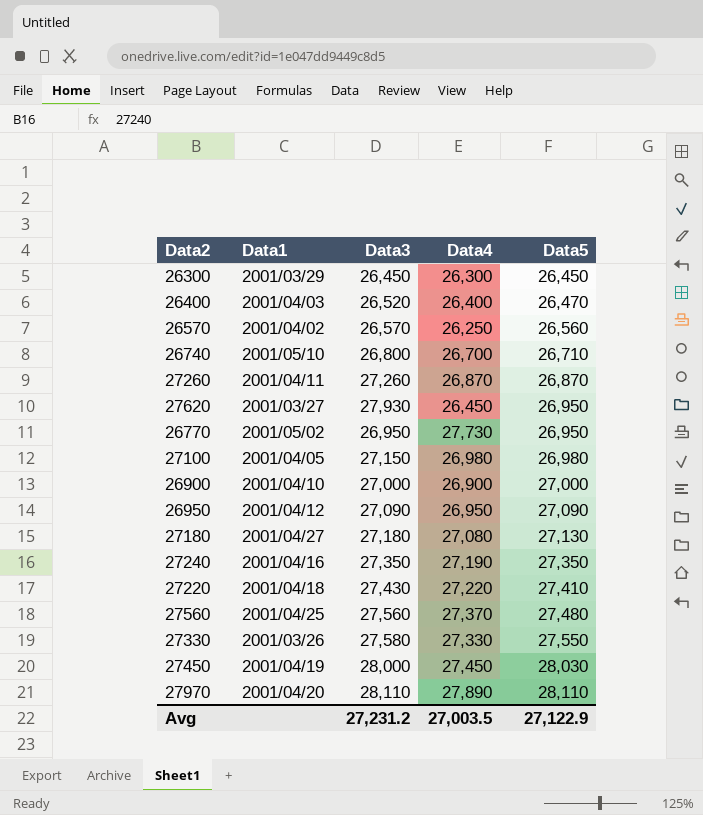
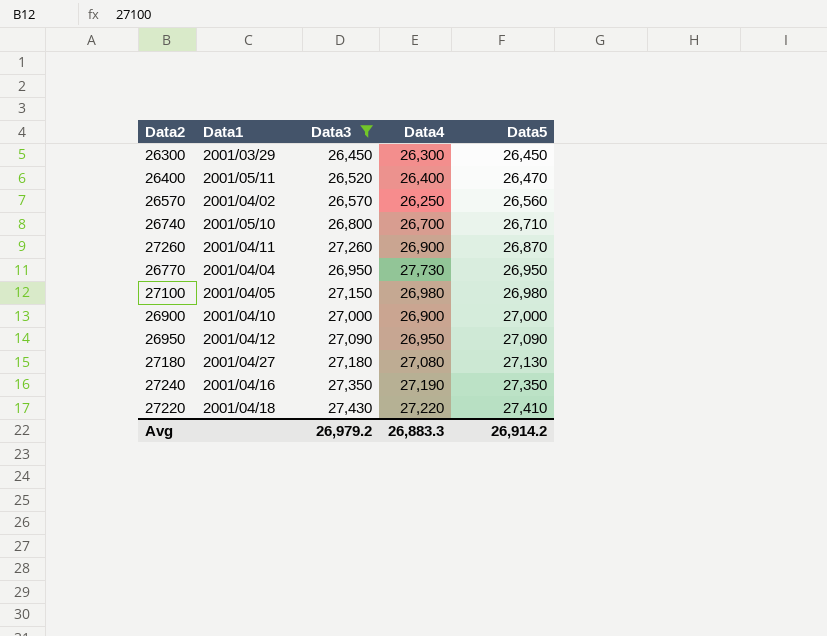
filter: none -> Data3 <= 27,430
26400 | Data1: 2001/04/03 -> 2001/05/11
27260 | Data4: 26,870 -> 26,900
26770 | Data1: 2001/05/02 -> 2001/04/04
Avg | Data3: 27,231.2 -> 26,979.2
Avg | Data4: 27,003.5 -> 26,883.3
Avg | Data5: 27,122.9 -> 26,914.2

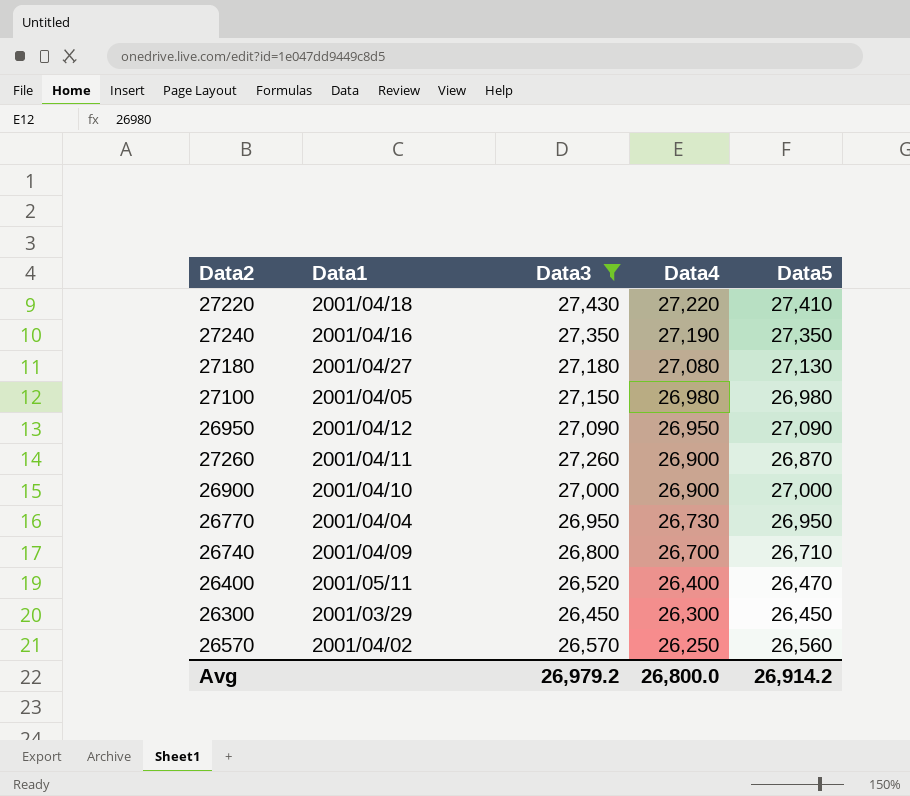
row order: Data5 ascending -> Data4 descending
26770 | Data4: 27,730 -> 26,730
26740 | Data1: 2001/05/10 -> 2001/04/09
Avg | Data4: 26,883.3 -> 26,800.0

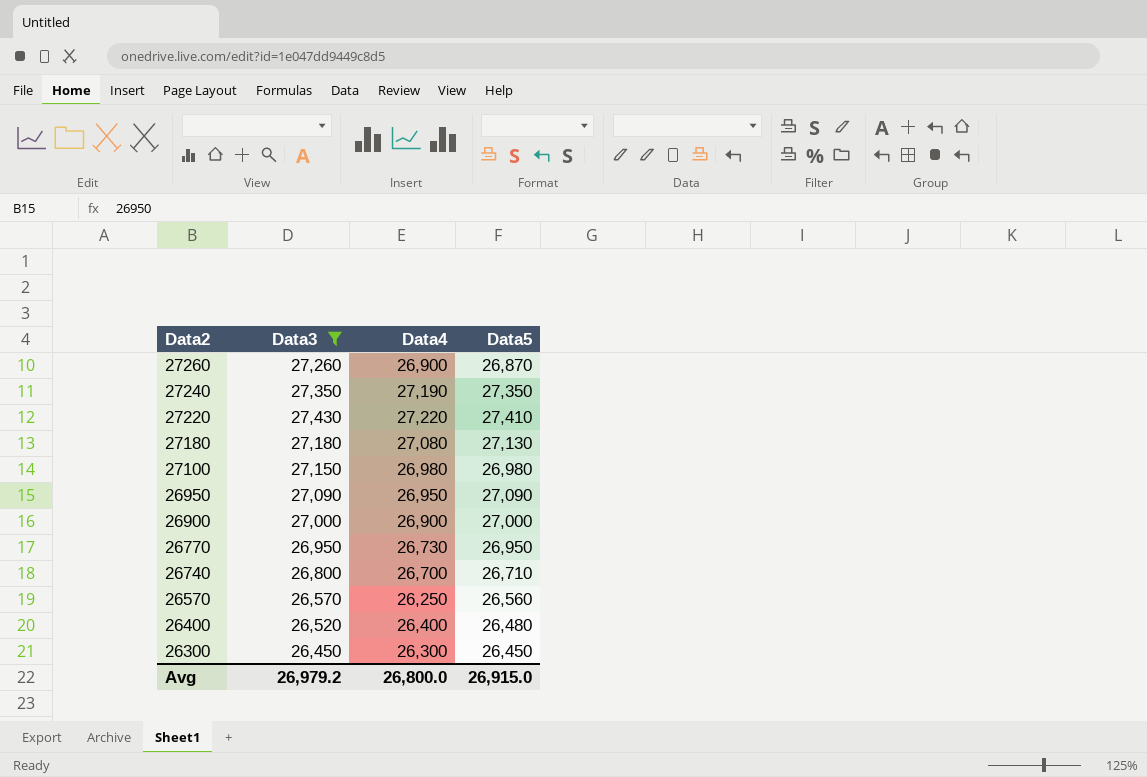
row order: Data4 descending -> Data2 descending
column Data1 | position: 2 -> none
26400 | Data5: 26,470 -> 26,480
Avg | Data5: 26,914.2 -> 26,915.0

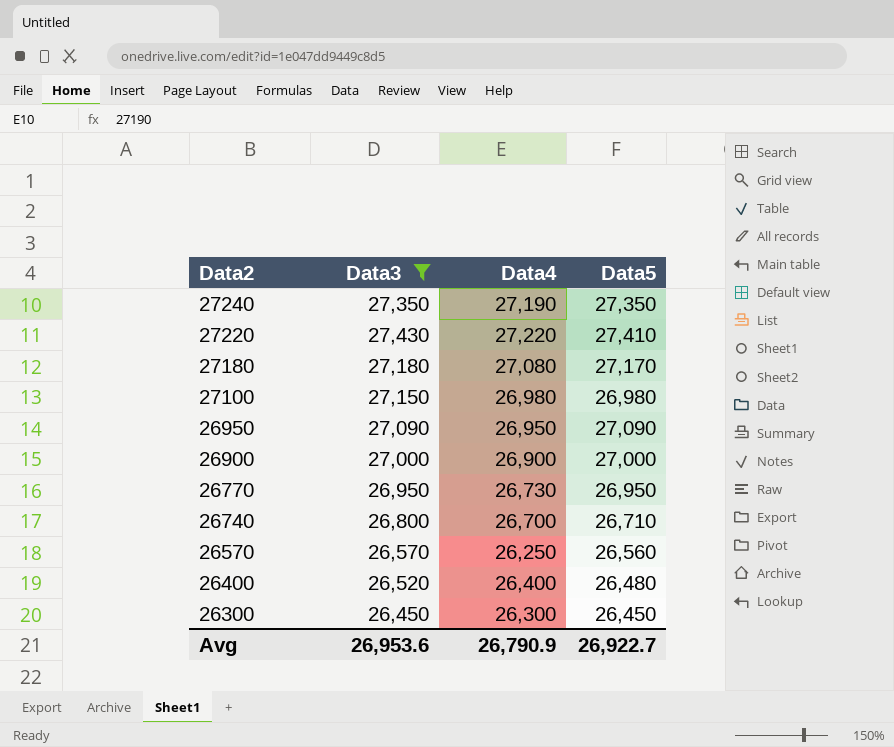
row 27260: 27,260 | 26,900 | 26,870 -> none
27180 | Data5: 27,130 -> 27,170
Avg | Data3: 26,979.2 -> 26,953.6
Avg | Data4: 26,800.0 -> 26,790.9
Avg | Data5: 26,915.0 -> 26,922.7

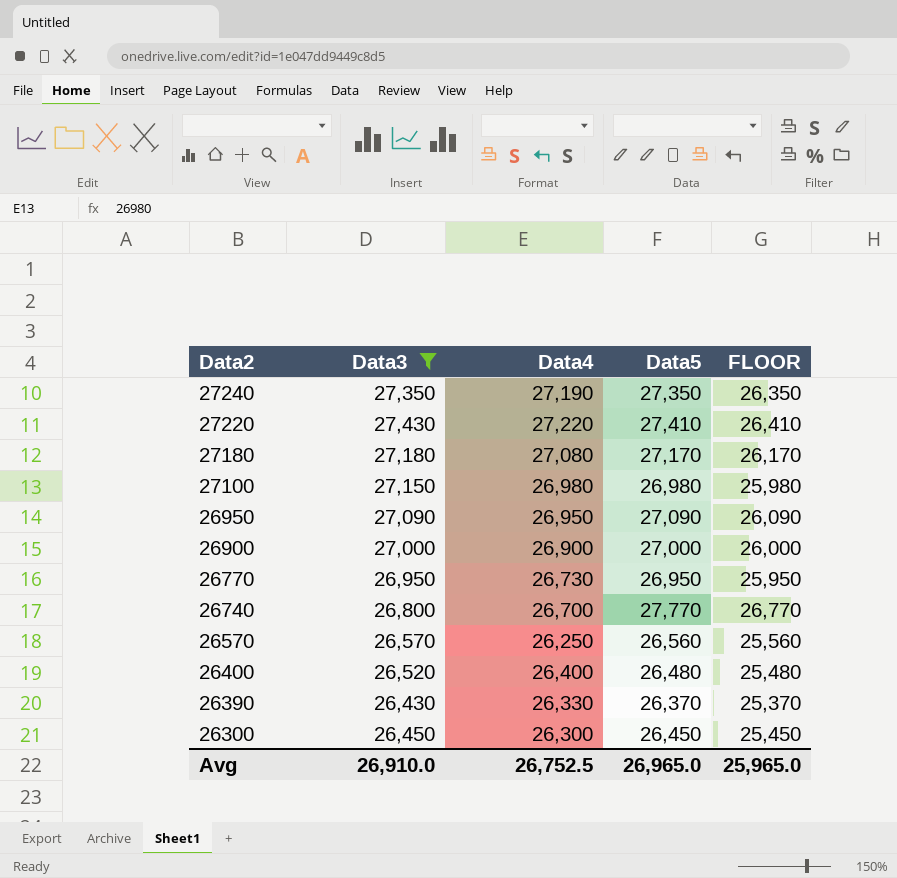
column FLOOR | formula: none -> [Data5] - 1000
26740 | Data5: 26,710 -> 27,770
row 26390: none -> 26,430 | 26,330 | 26,370 | 25,370
Avg | Data3: 26,953.6 -> 26,910.0
Avg | Data4: 26,790.9 -> 26,752.5
Avg | Data5: 26,922.7 -> 26,965.0

